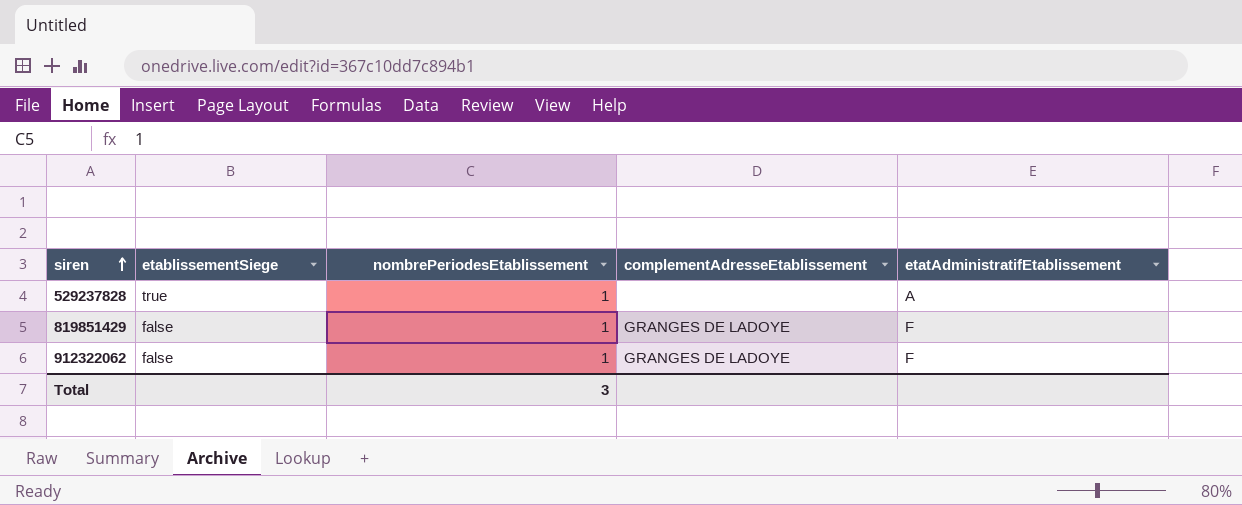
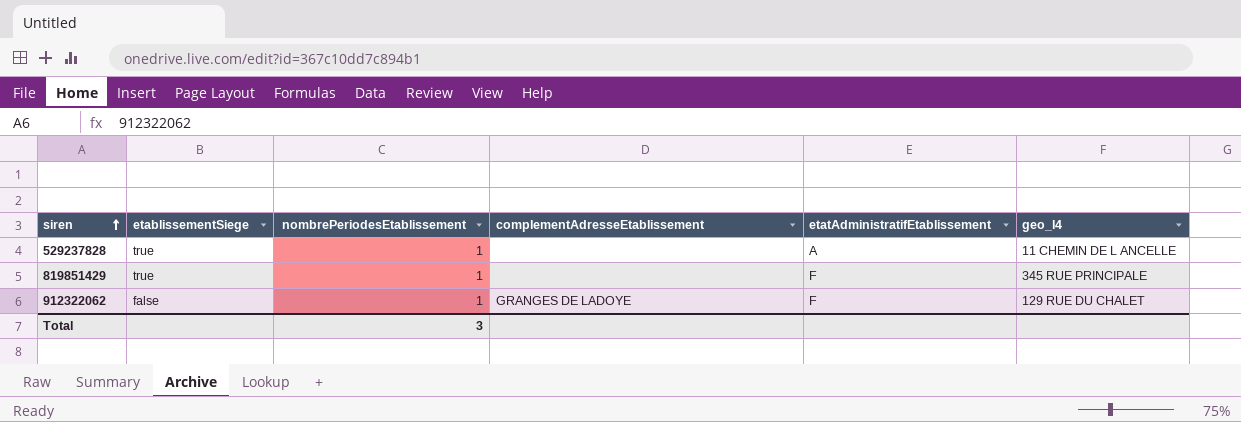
column geo_l4 | position: none -> 6
819851429 | etablissementSiege: false -> true
819851429 | complementAdresseEtablissement: GRANGES DE LADOYE -> none

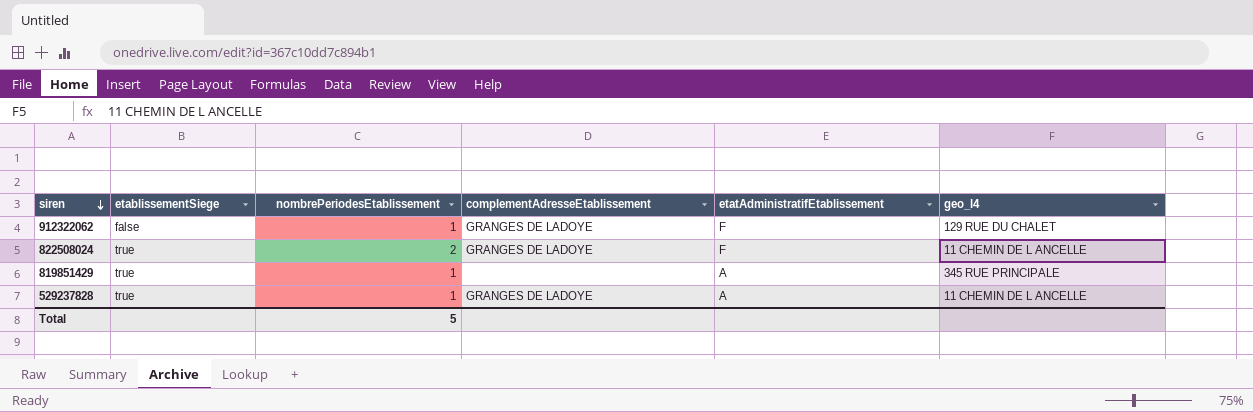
row order: siren ascending -> siren descending
row 822508024: none -> true | 2 | GRANGES DE LADOYE | F | 11 CHEMIN DE L ANCELLE
819851429 | etatAdministratifEtablissement: F -> A
529237828 | complementAdresseEtablissement: none -> GRANGES DE LADOYE
Total | nombrePeriodesEtablissement: 3 -> 5

